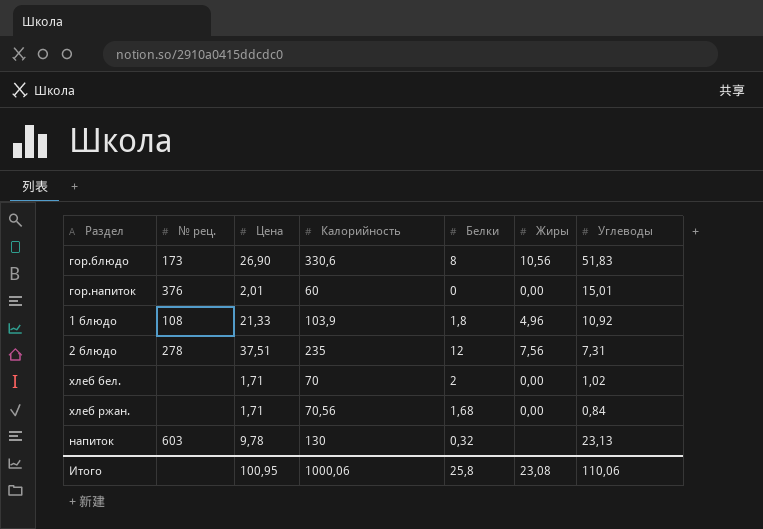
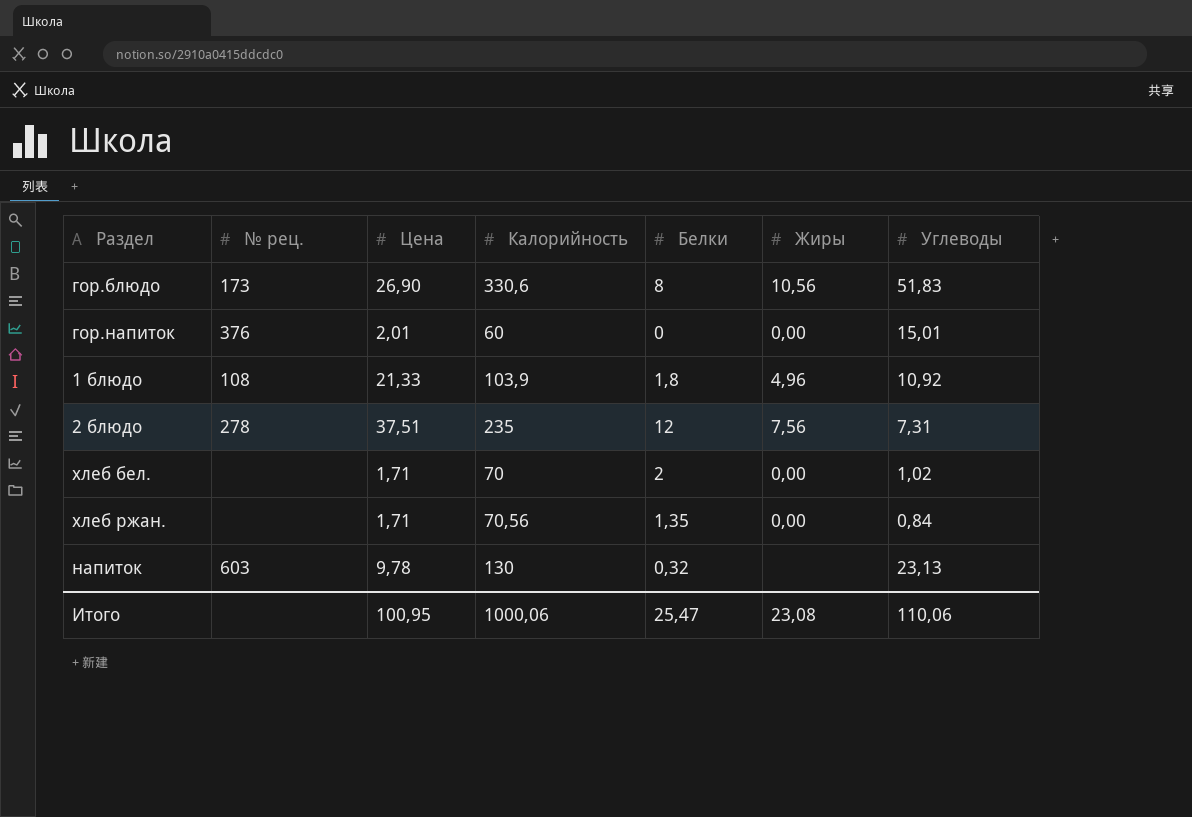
хлеб ржан. | Белки: 1,68 -> 1,35
Итого | Белки: 25,8 -> 25,47

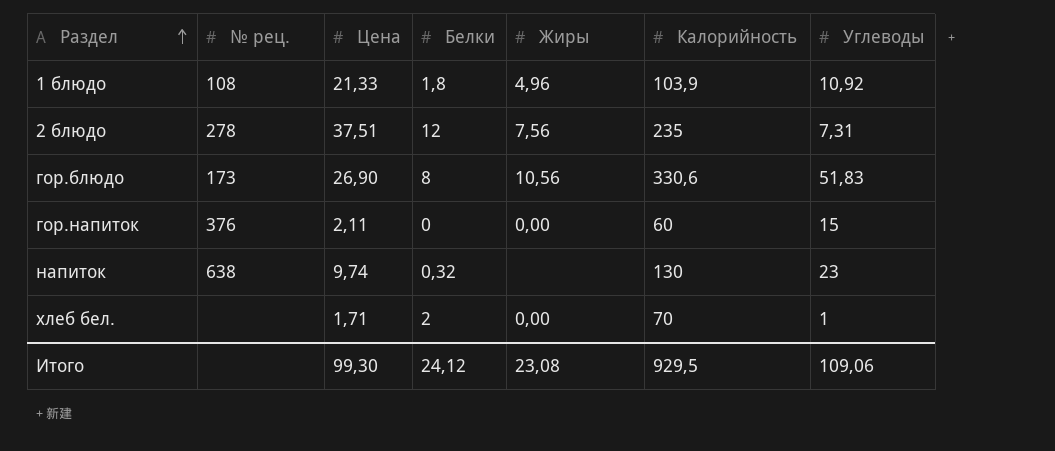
row order: none -> Раздел ascending
column Калорийность | position: 4 -> 6
row хлеб ржан.: none | 1,71 | 70,56 | 1,35 | 0,00 | 0,84 -> none
гор.напиток | Цена: 2,01 -> 2,11
гор.напиток | Углеводы: 15,01 -> 15
напиток | № рец.: 603 -> 638
напиток | Цена: 9,78 -> 9,74
напиток | Углеводы: 23,13 -> 23
хлеб бел. | Углеводы: 1,02 -> 1
Итого | Цена: 100,95 -> 99,30
Итого | Белки: 25,47 -> 24,12
Итого | Калорийность: 1000,06 -> 929,5
Итого | Углеводы: 110,06 -> 109,06

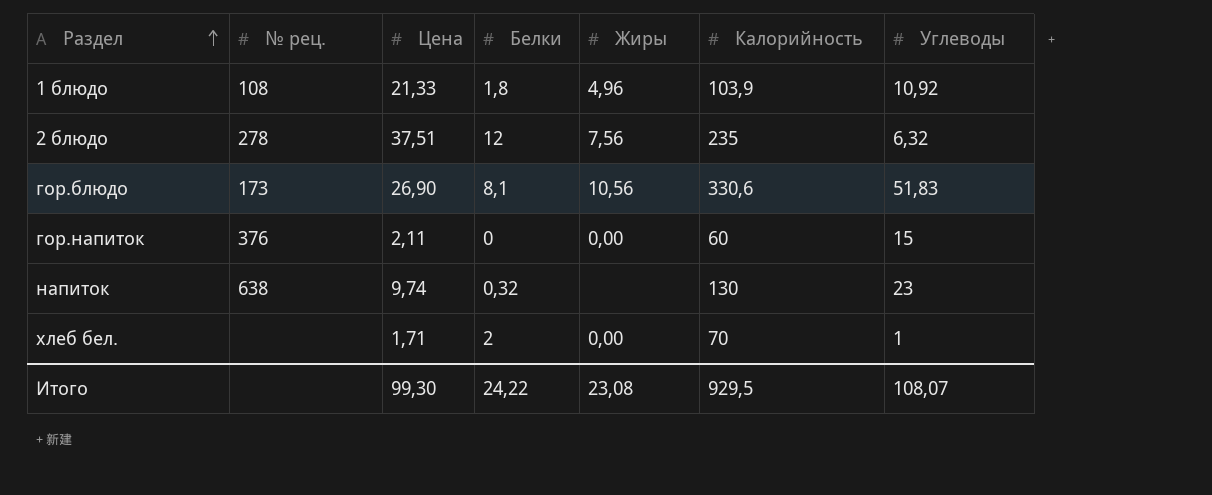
2 блюдо | Углеводы: 7,31 -> 6,32
гор.блюдо | Белки: 8 -> 8,1
Итого | Белки: 24,12 -> 24,22
Итого | Углеводы: 109,06 -> 108,07

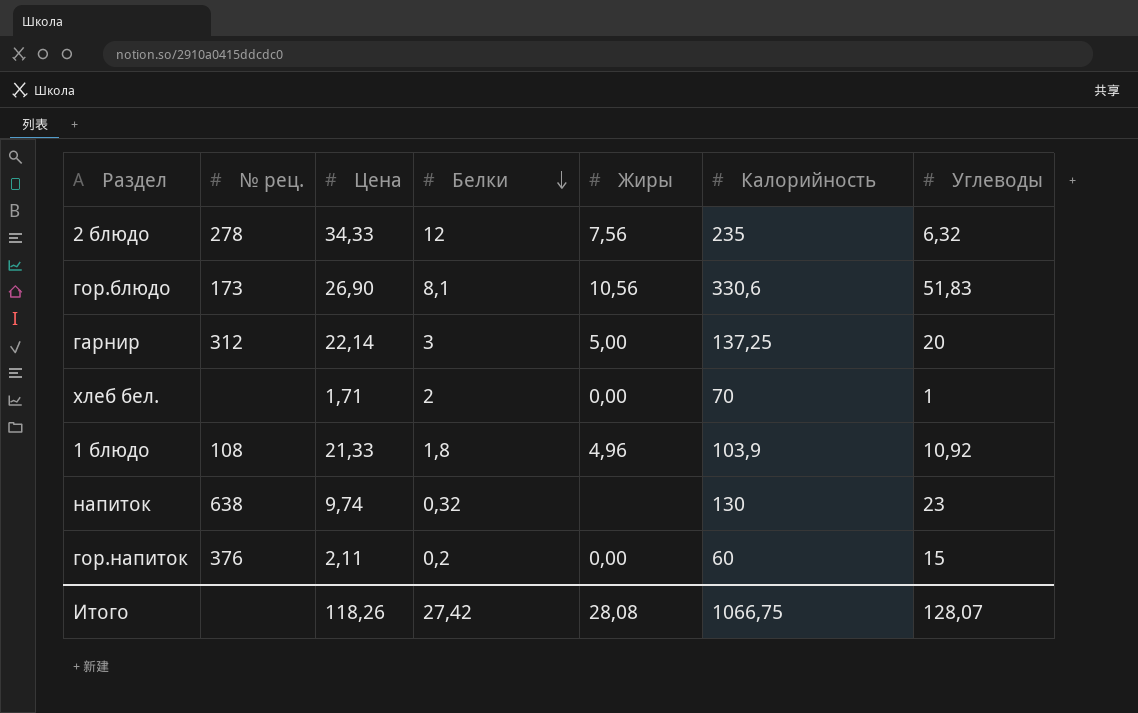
row order: Раздел ascending -> Белки descending
2 блюдо | Цена: 37,51 -> 34,33
row гарнир: none -> 312 | 22,14 | 3 | 5,00 | 137,25 | 20
гор.напиток | Белки: 0 -> 0,2
Итого | Цена: 99,30 -> 118,26
Итого | Белки: 24,22 -> 27,42
Итого | Жиры: 23,08 -> 28,08
Итого | Калорийность: 929,5 -> 1066,75
Итого | Углеводы: 108,07 -> 128,07

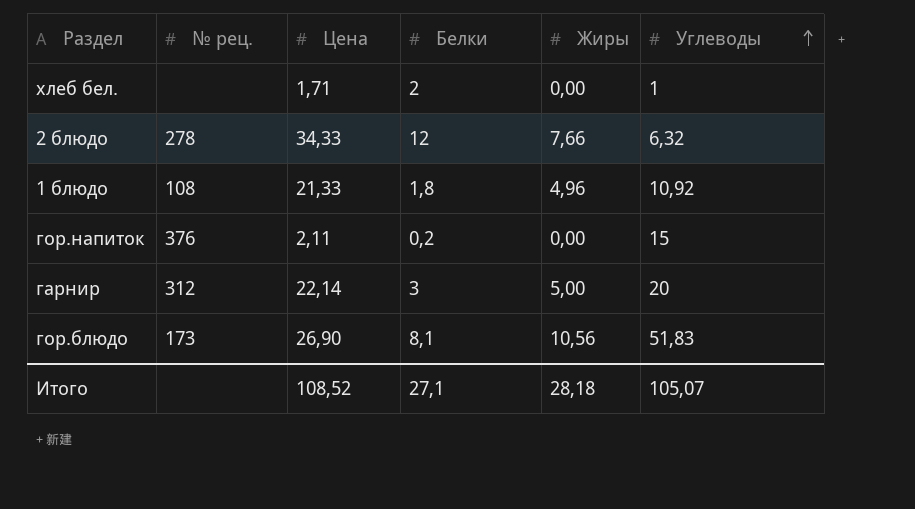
row order: Белки descending -> Углеводы ascending
column Калорийность | position: 6 -> none
row напиток: 638 | 9,74 | 0,32 | none | 130 | 23 -> none
2 блюдо | Жиры: 7,56 -> 7,66
Итого | Цена: 118,26 -> 108,52
Итого | Белки: 27,42 -> 27,1
Итого | Жиры: 28,08 -> 28,18
Итого | Углеводы: 128,07 -> 105,07

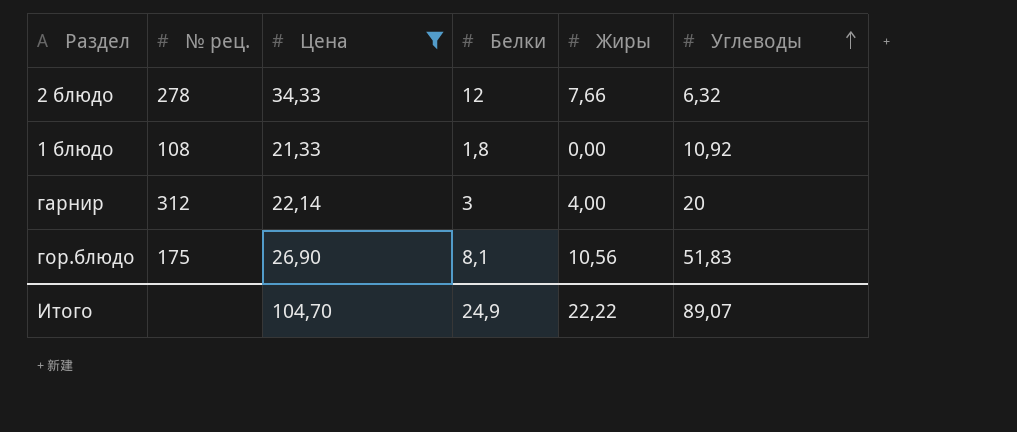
filter: none -> Цена >= 21,33
1 блюдо | Жиры: 4,96 -> 0,00
гарнир | Жиры: 5,00 -> 4,00
гор.блюдо | № рец.: 173 -> 175
Итого | Цена: 108,52 -> 104,70
Итого | Белки: 27,1 -> 24,9
Итого | Жиры: 28,18 -> 22,22
Итого | Углеводы: 105,07 -> 89,07

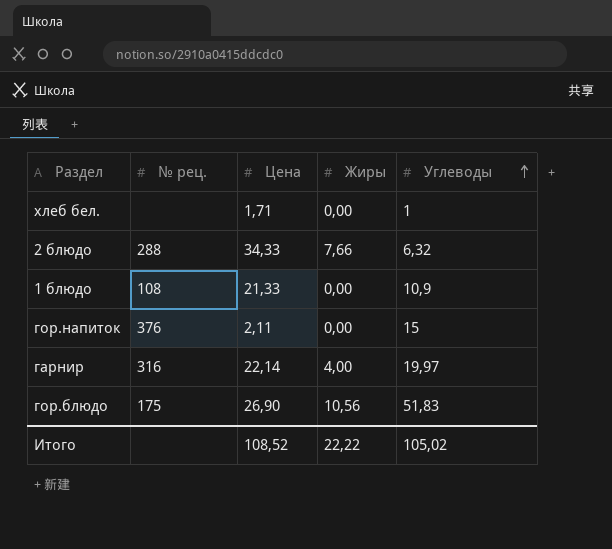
filter: Цена >= 21,33 -> none
column Белки | position: 4 -> none
2 блюдо | № рец.: 278 -> 288
1 блюдо | Углеводы: 10,92 -> 10,9
гарнир | № рец.: 312 -> 316
гарнир | Углеводы: 20 -> 19,97
Итого | Цена: 104,70 -> 108,52
Итого | Углеводы: 89,07 -> 105,02

